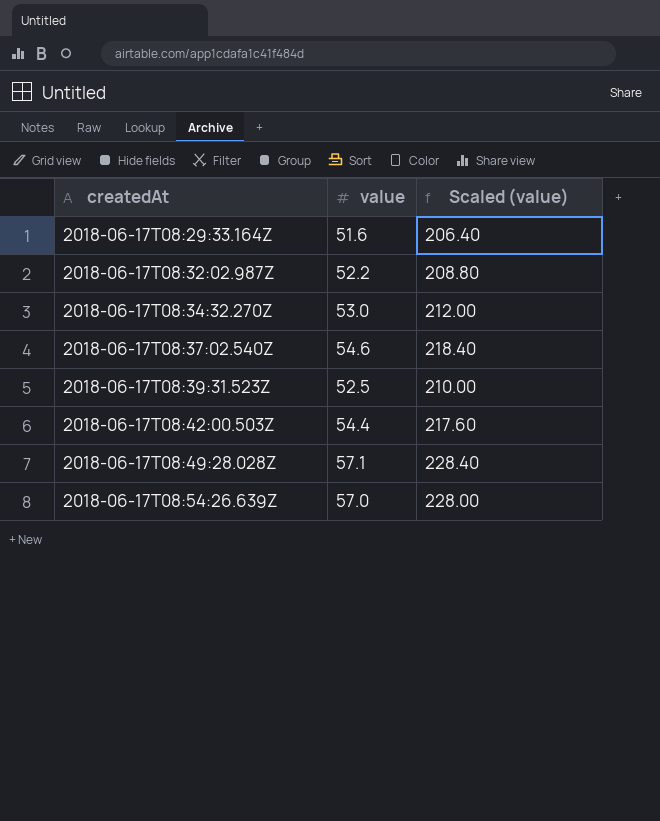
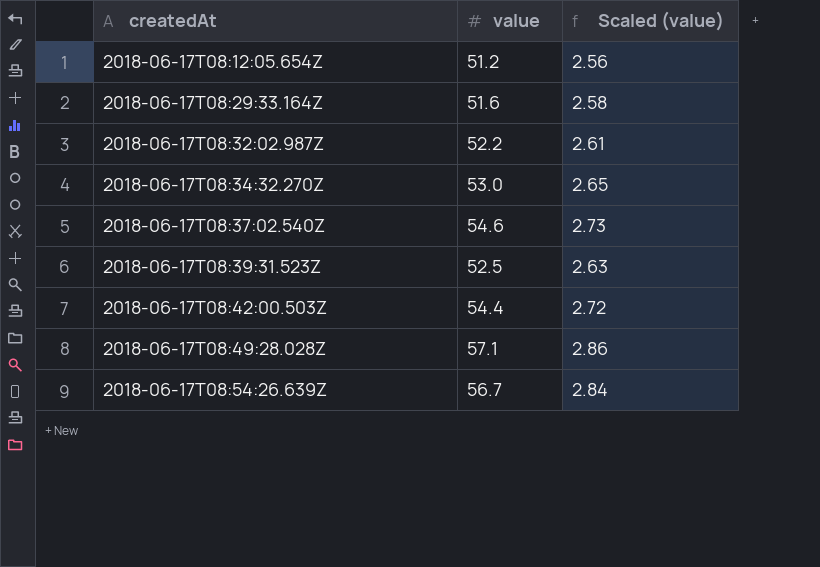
column Scaled (value) | formula: [value] * 4 -> [value] * 0.05
row 2018-06-17T08:12:05.654Z: none -> 51.2 | 2.56
2018-06-17T08:54:26.639Z | value: 57.0 -> 56.7

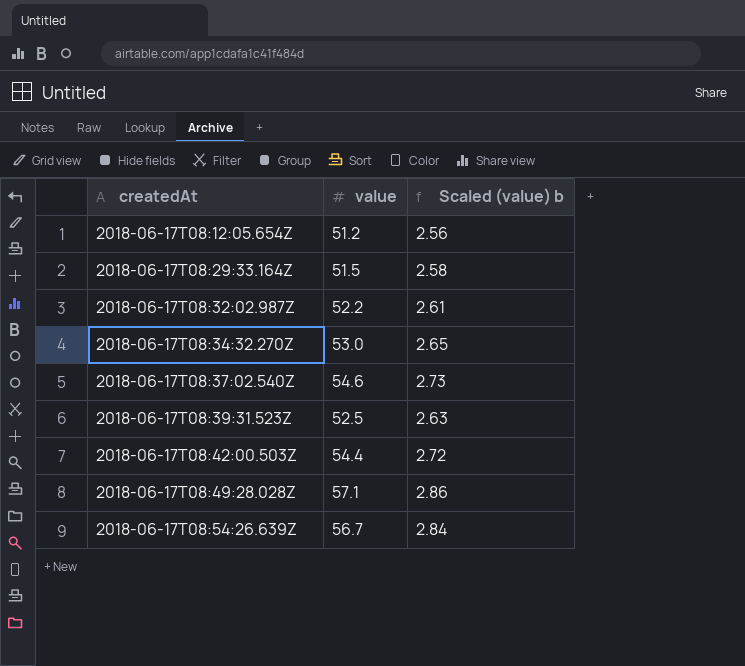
column name: Scaled (value) -> Scaled (value) b
2018-06-17T08:29:33.164Z | value: 51.6 -> 51.5

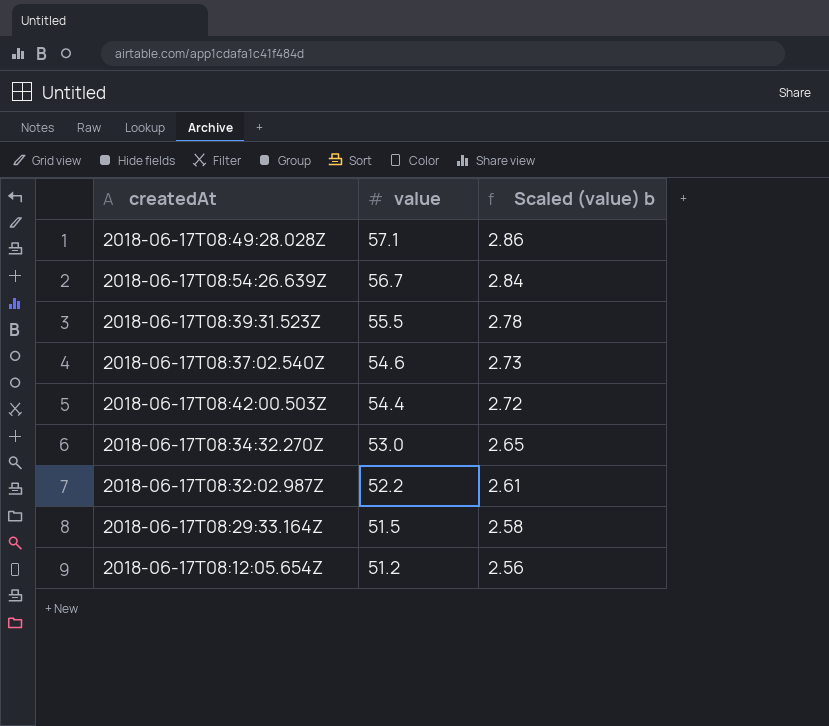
row order: createdAt ascending -> value descending
2018-06-17T08:39:31.523Z | value: 52.5 -> 55.5
2018-06-17T08:39:31.523Z | Scaled (value) b: 2.63 -> 2.78

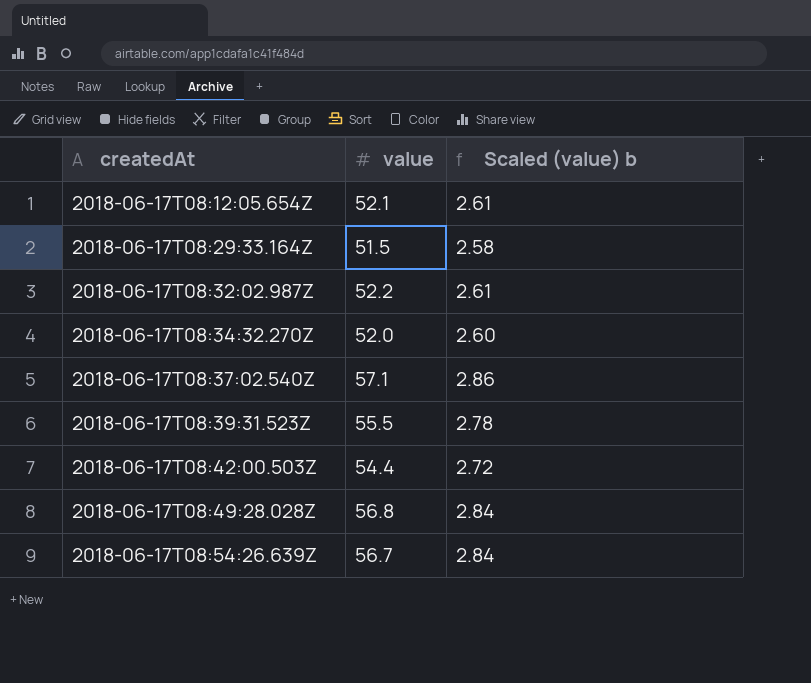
row order: value descending -> createdAt ascending
2018-06-17T08:12:05.654Z | value: 51.2 -> 52.1
2018-06-17T08:12:05.654Z | Scaled (value) b: 2.56 -> 2.61
2018-06-17T08:34:32.270Z | value: 53.0 -> 52.0
2018-06-17T08:34:32.270Z | Scaled (value) b: 2.65 -> 2.60
2018-06-17T08:37:02.540Z | value: 54.6 -> 57.1
2018-06-17T08:37:02.540Z | Scaled (value) b: 2.73 -> 2.86
2018-06-17T08:49:28.028Z | value: 57.1 -> 56.8
2018-06-17T08:49:28.028Z | Scaled (value) b: 2.86 -> 2.84

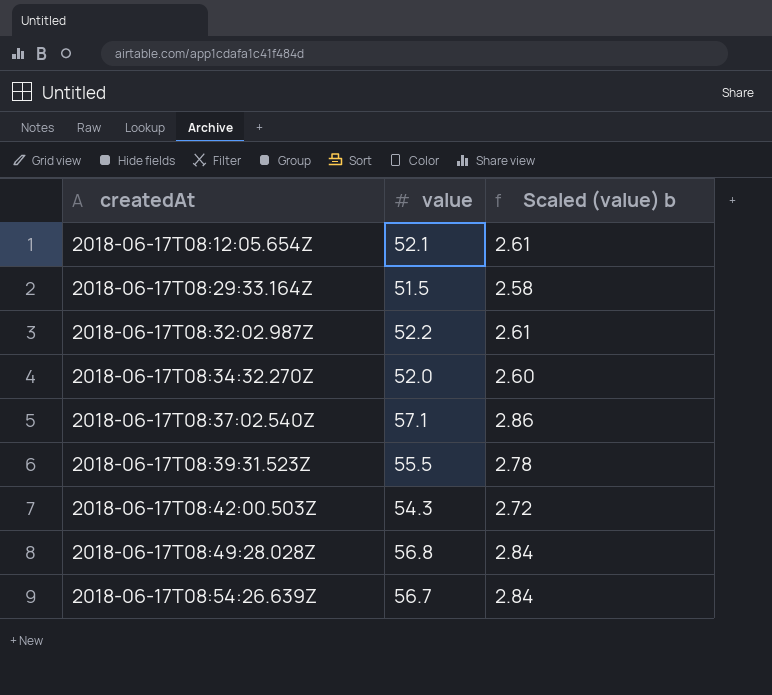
2018-06-17T08:42:00.503Z | value: 54.4 -> 54.3

